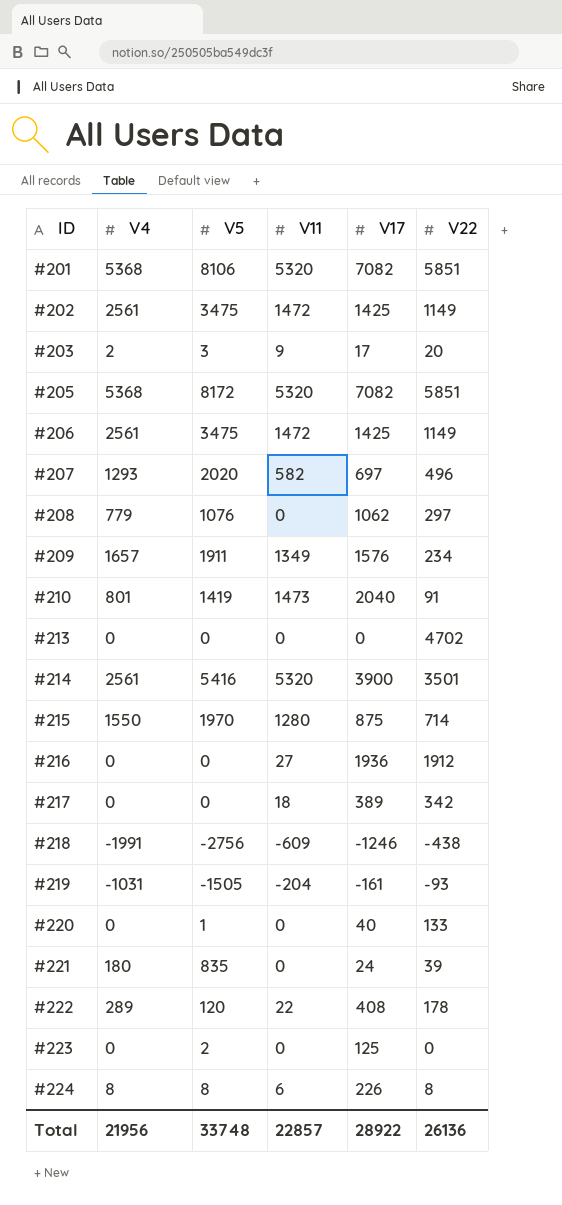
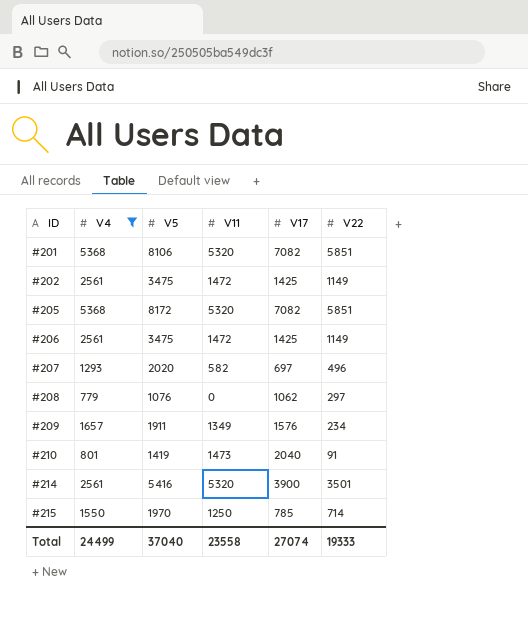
filter: none -> V4 >= 779
#215 | V11: 1280 -> 1250
#215 | V17: 875 -> 785
Total | V4: 21956 -> 24499
Total | V5: 33748 -> 37040
Total | V11: 22857 -> 23558
Total | V17: 28922 -> 27074
Total | V22: 26136 -> 19333

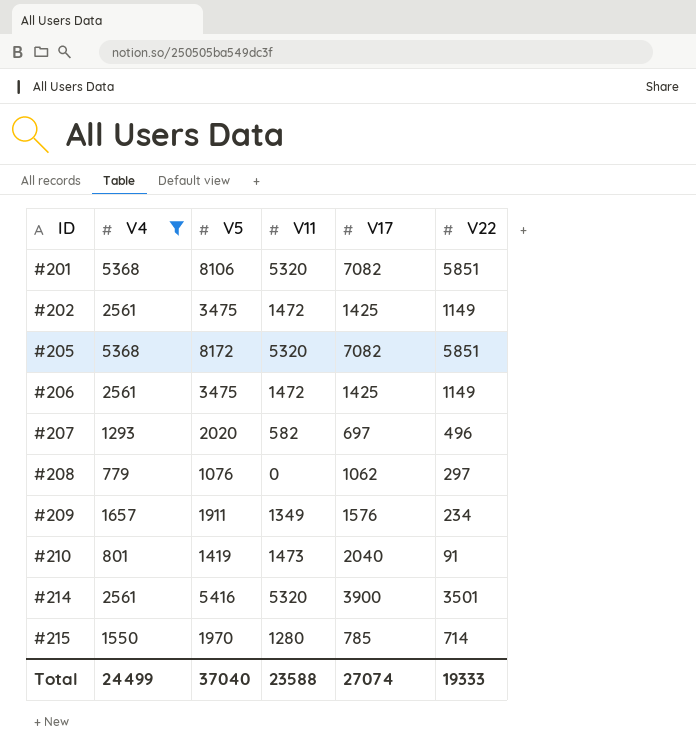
#215 | V11: 1250 -> 1280
Total | V11: 23558 -> 23588

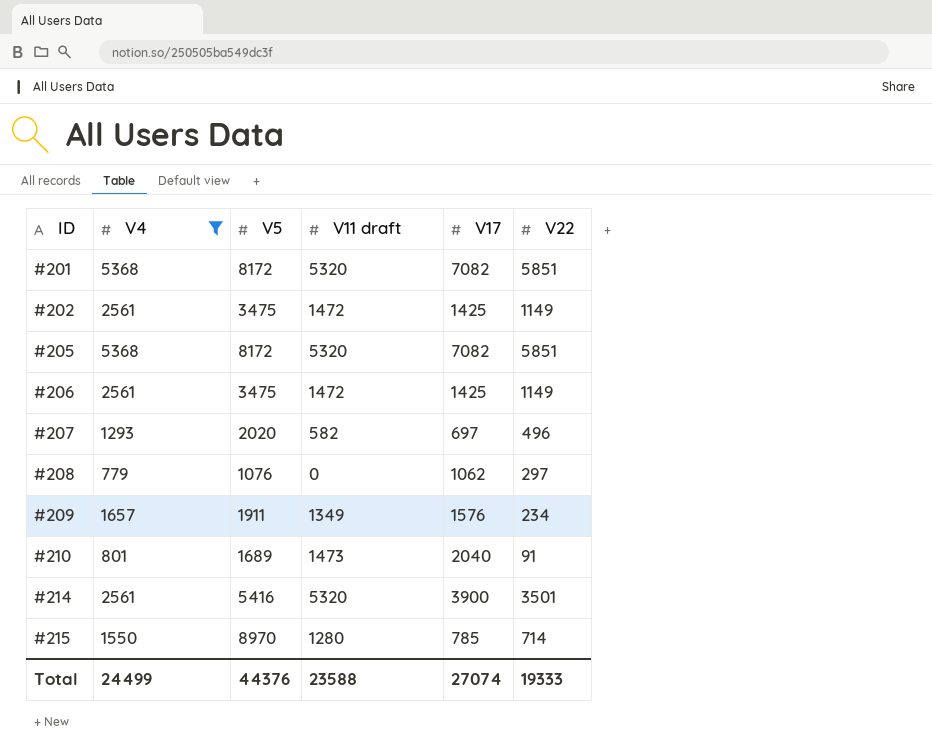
column name: V11 -> V11 draft
#201 | V5: 8106 -> 8172
#210 | V5: 1419 -> 1689
#215 | V5: 1970 -> 8970
Total | V5: 37040 -> 44376

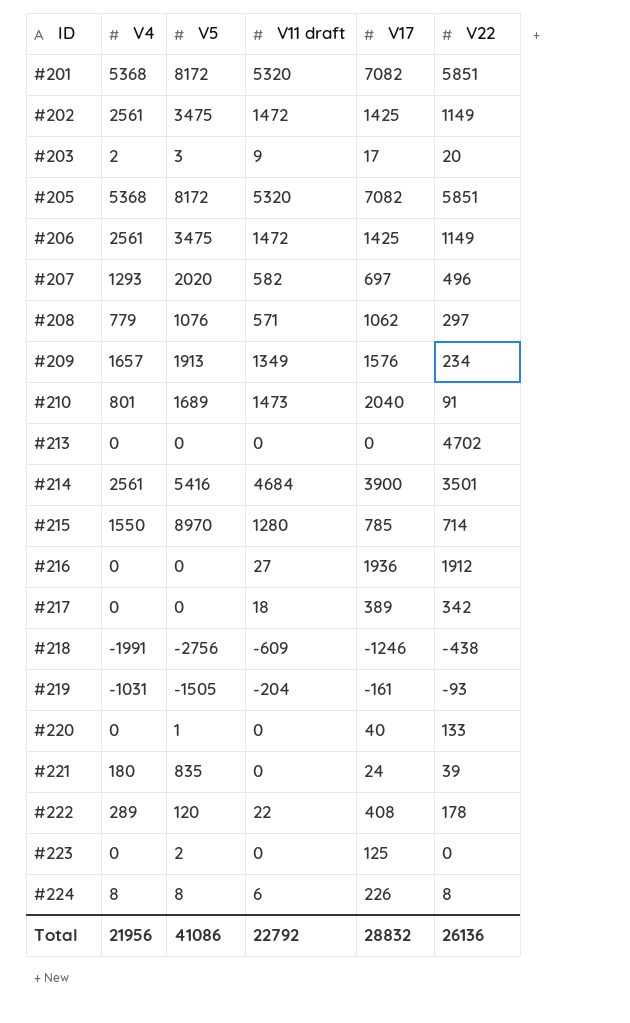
filter: V4 >= 779 -> none
#208 | V11 draft: 0 -> 571
#209 | V5: 1911 -> 1913
#214 | V11 draft: 5320 -> 4684
Total | V4: 24499 -> 21956
Total | V5: 44376 -> 41086
Total | V11 draft: 23588 -> 22792
Total | V17: 27074 -> 28832
Total | V22: 19333 -> 26136

